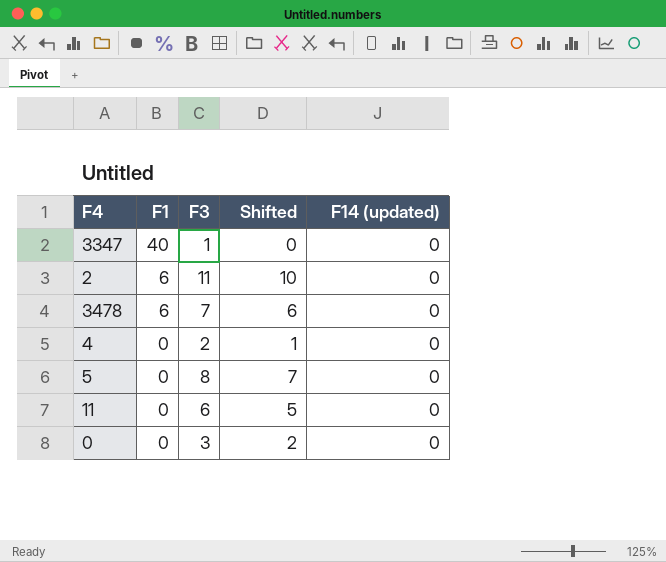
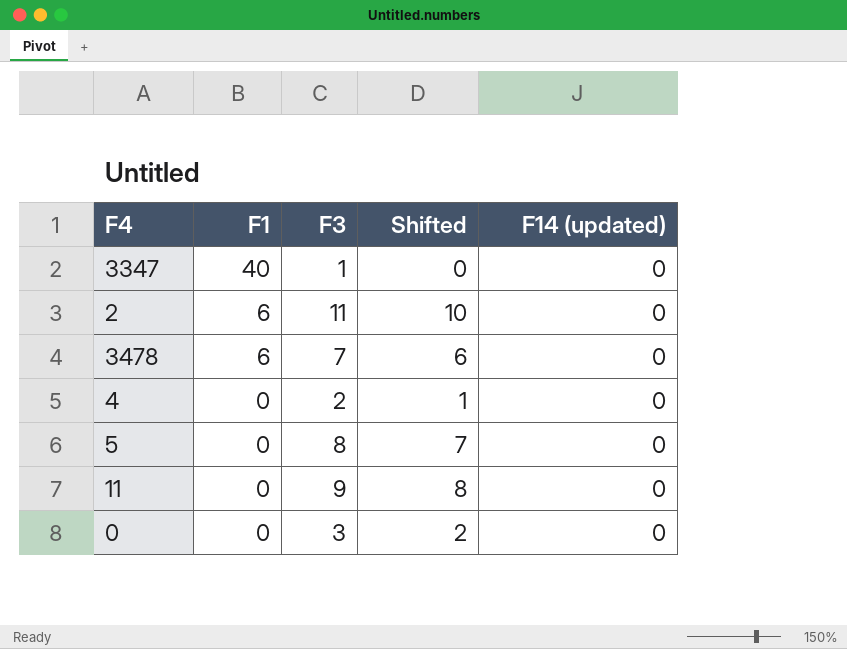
11 | F3: 6 -> 9
11 | Shifted: 5 -> 8

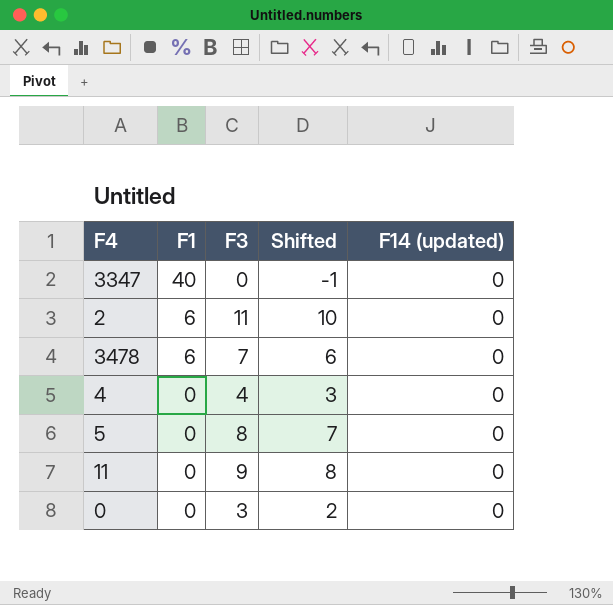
3347 | F3: 1 -> 0
3347 | Shifted: 0 -> -1
4 | F3: 2 -> 4
4 | Shifted: 1 -> 3

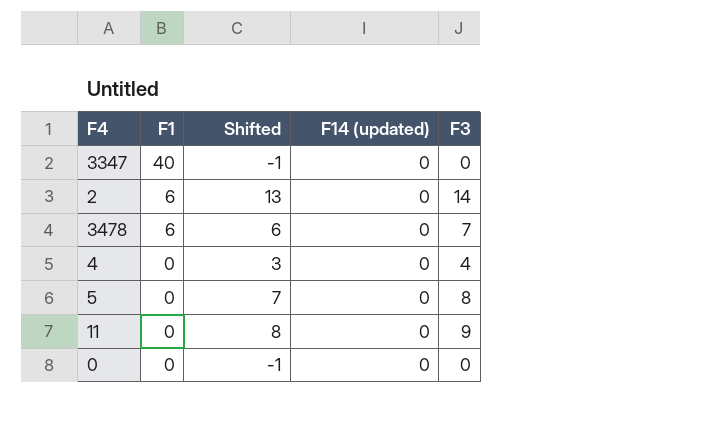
column F3 | position: 3 -> 5
2 | Shifted: 10 -> 13
2 | F3: 11 -> 14
0 | Shifted: 2 -> -1
0 | F3: 3 -> 0

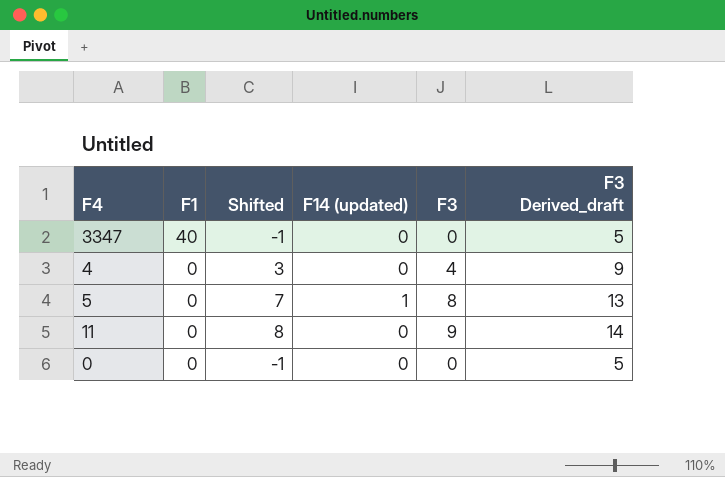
column F3 Derived_draft | formula: none -> [F3] + 5
row 2: 6 | 13 | 0 | 14 -> none
row 3478: 6 | 6 | 0 | 7 -> none
5 | F14 (updated): 0 -> 1

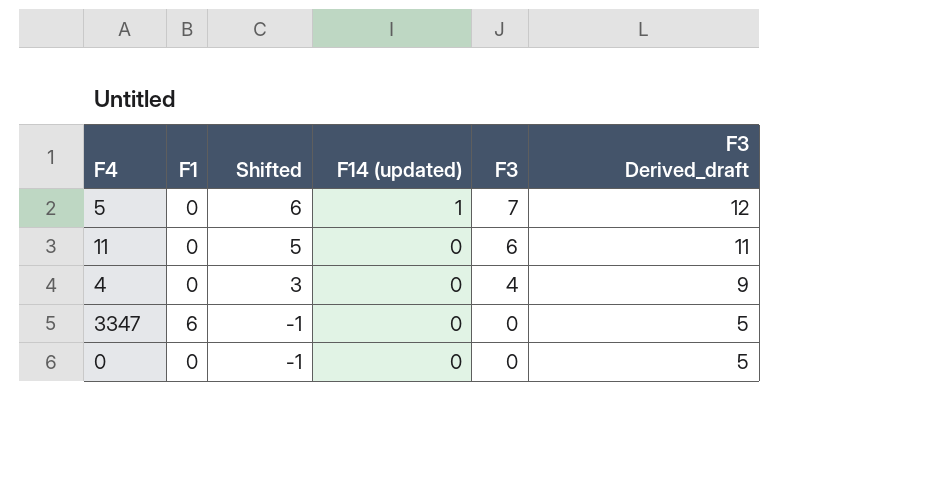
row order: F1 descending -> Shifted descending
5 | Shifted: 7 -> 6
5 | F3: 8 -> 7
5 | F3 Derived_draft: 13 -> 12
11 | Shifted: 8 -> 5
11 | F3: 9 -> 6
11 | F3 Derived_draft: 14 -> 11
3347 | F1: 40 -> 6

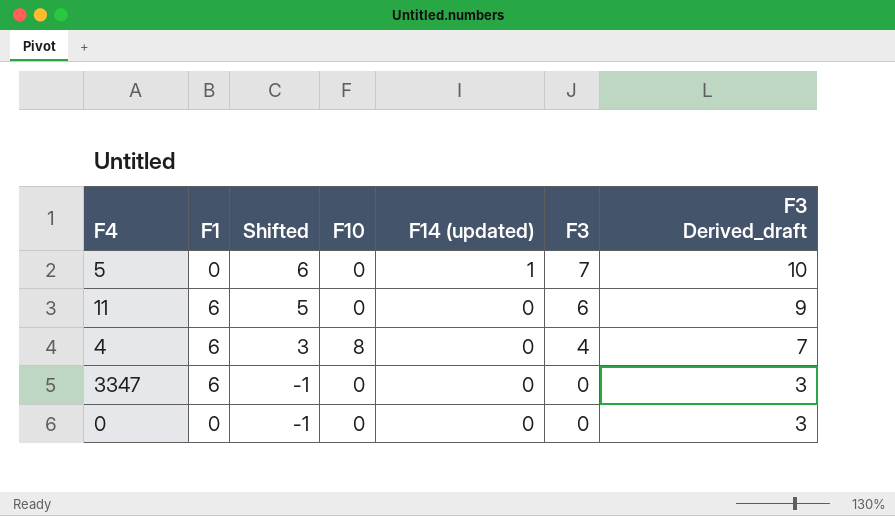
column F10 | position: none -> 4
column F3 Derived_draft | formula: [F3] + 5 -> [F3] + 3
11 | F1: 0 -> 6
4 | F1: 0 -> 6

